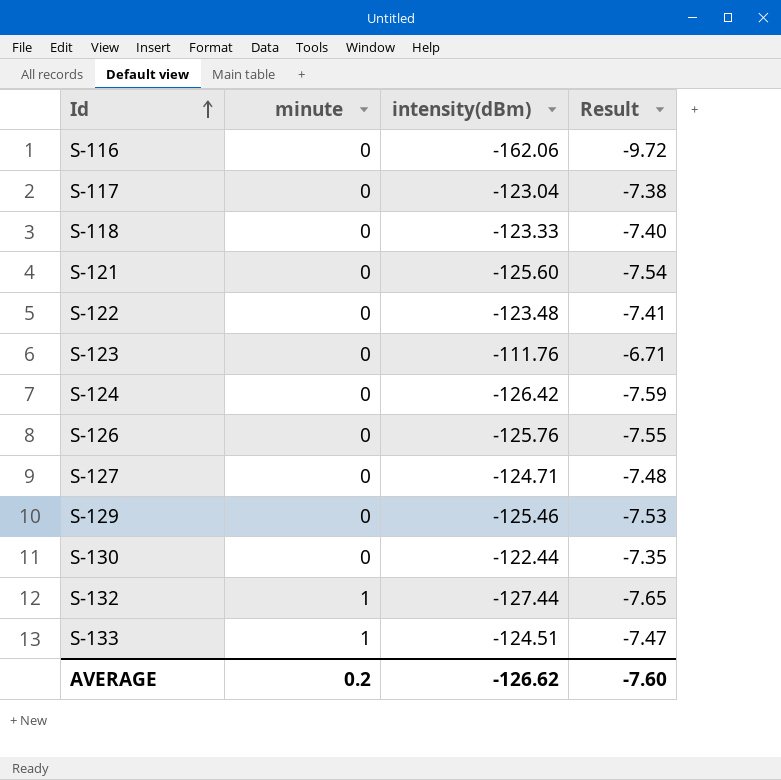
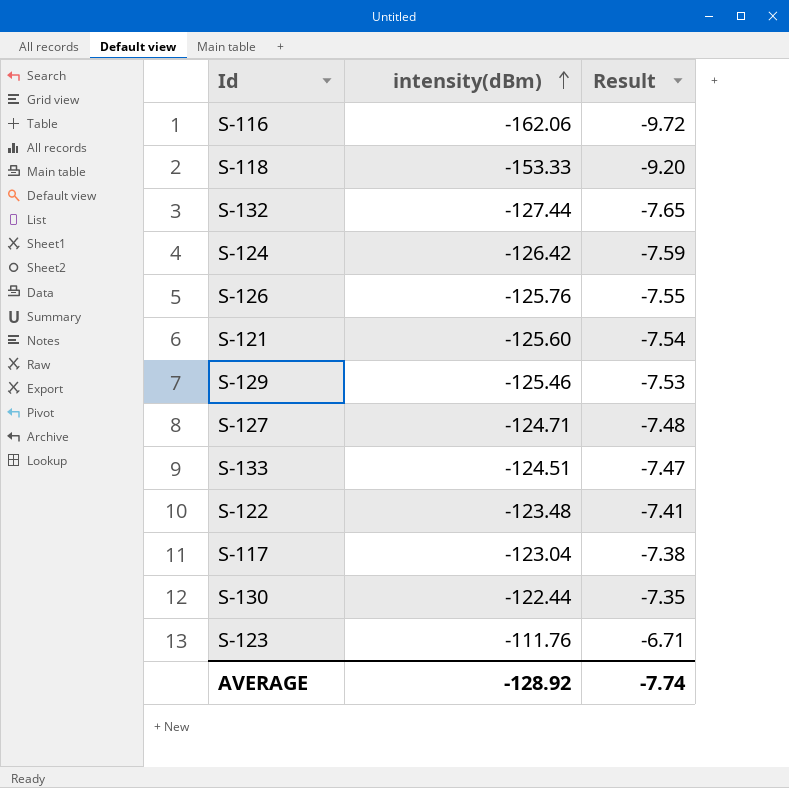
row order: Id ascending -> intensity(dBm) ascending
column minute | position: 2 -> none
S-118 | intensity(dBm): -123.33 -> -153.33
S-118 | Result: -7.40 -> -9.20
AVERAGE | intensity(dBm): -126.62 -> -128.92
AVERAGE | Result: -7.60 -> -7.74

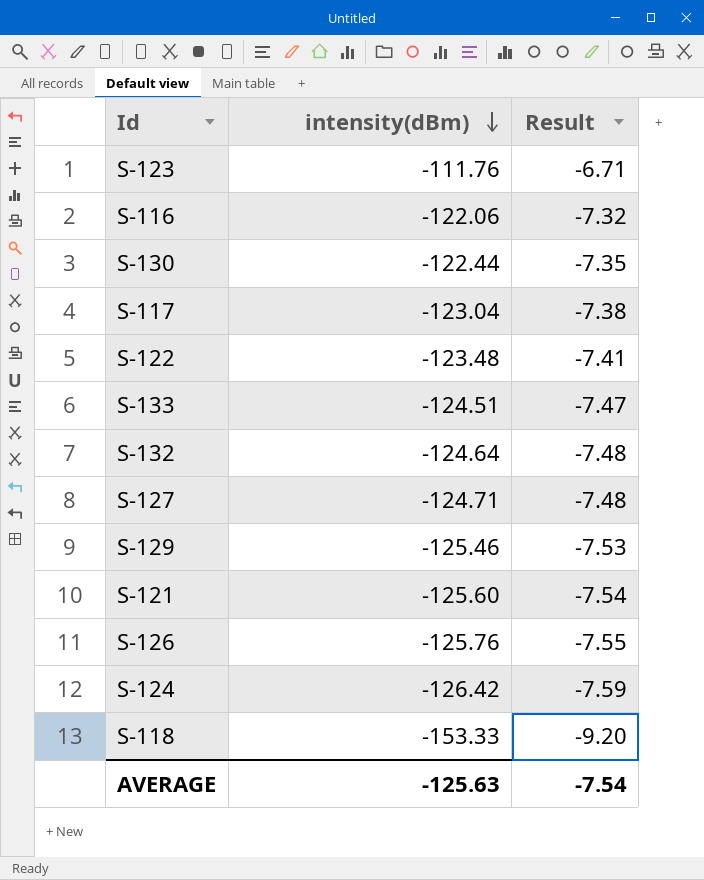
row order: intensity(dBm) ascending -> intensity(dBm) descending
S-116 | intensity(dBm): -162.06 -> -122.06
S-116 | Result: -9.72 -> -7.32
S-132 | intensity(dBm): -127.44 -> -124.64
S-132 | Result: -7.65 -> -7.48
AVERAGE | intensity(dBm): -128.92 -> -125.63
AVERAGE | Result: -7.74 -> -7.54

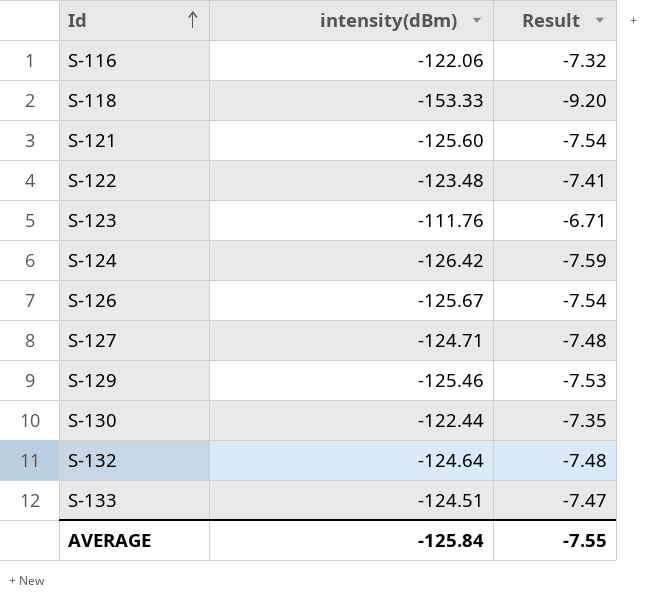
row order: intensity(dBm) descending -> Id ascending
row S-117: -123.04 | -7.38 -> none
S-126 | intensity(dBm): -125.76 -> -125.67
S-126 | Result: -7.55 -> -7.54
AVERAGE | intensity(dBm): -125.63 -> -125.84
AVERAGE | Result: -7.54 -> -7.55

